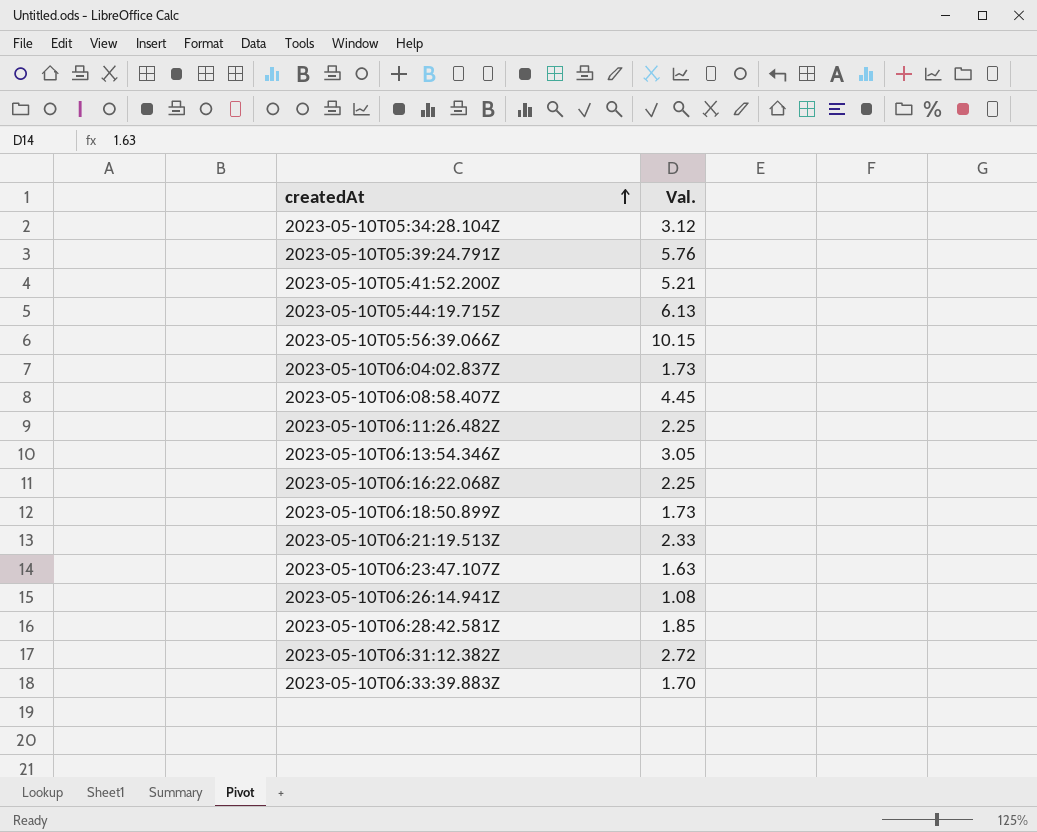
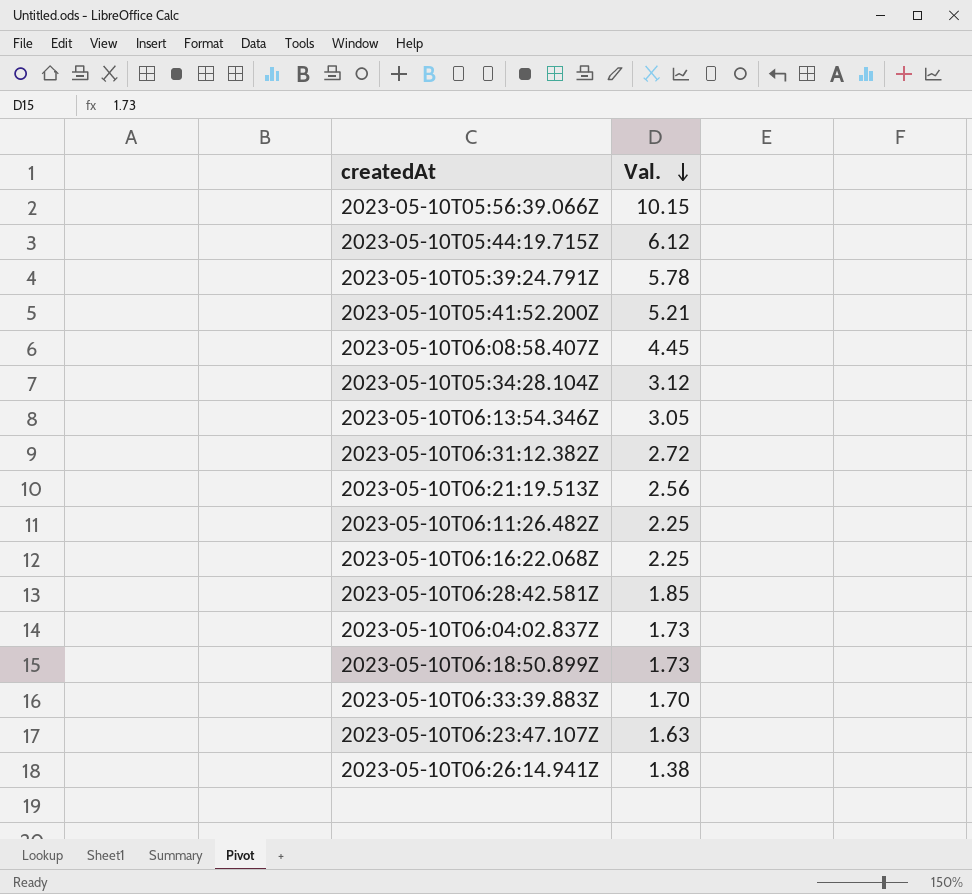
row order: createdAt ascending -> Val. descending
2023-05-10T05:44:19.715Z | Val.: 6.13 -> 6.12
2023-05-10T05:39:24.791Z | Val.: 5.76 -> 5.78
2023-05-10T06:21:19.513Z | Val.: 2.33 -> 2.56
2023-05-10T06:26:14.941Z | Val.: 1.08 -> 1.38

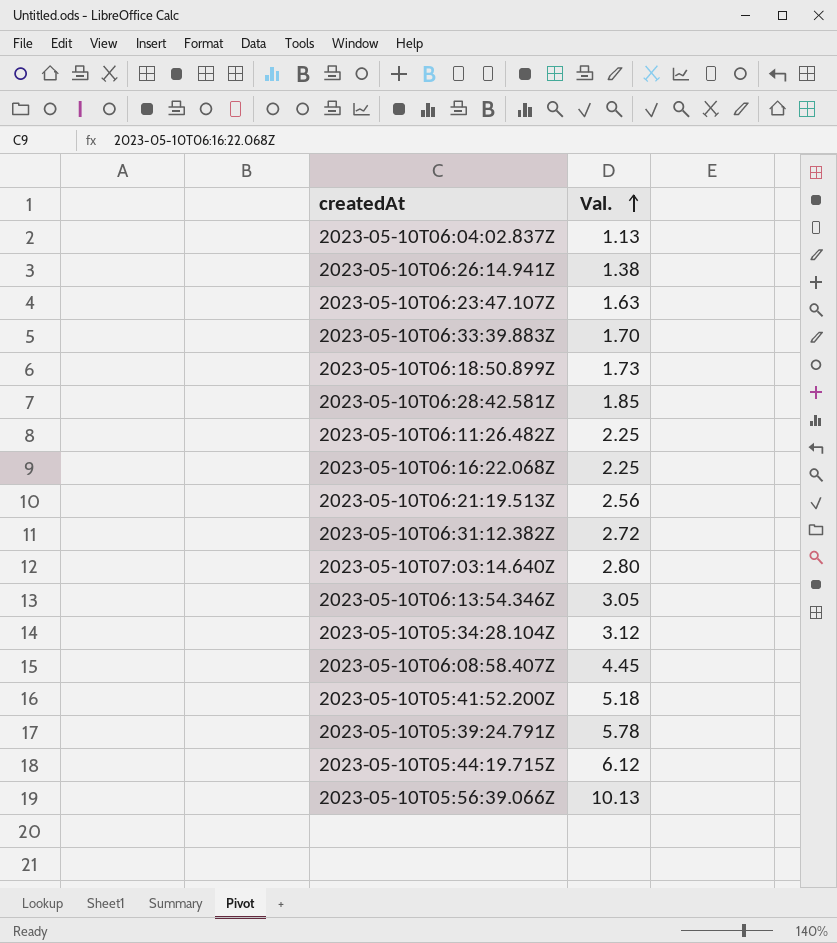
row order: Val. descending -> Val. ascending
2023-05-10T06:04:02.837Z | Val.: 1.73 -> 1.13
row 2023-05-10T07:03:14.640Z: none -> 2.80
2023-05-10T05:41:52.200Z | Val.: 5.21 -> 5.18
2023-05-10T05:56:39.066Z | Val.: 10.15 -> 10.13

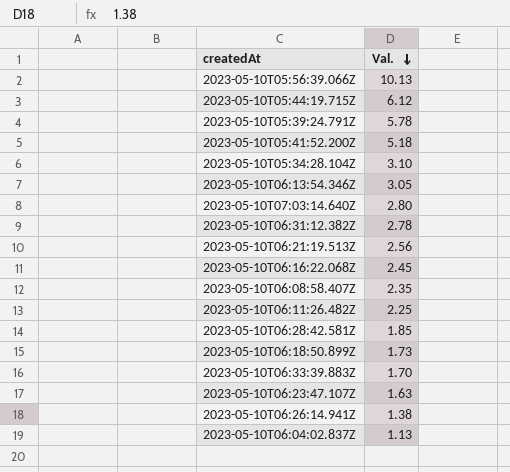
row order: Val. ascending -> Val. descending
2023-05-10T05:34:28.104Z | Val.: 3.12 -> 3.10
2023-05-10T06:31:12.382Z | Val.: 2.72 -> 2.78
2023-05-10T06:16:22.068Z | Val.: 2.25 -> 2.45
2023-05-10T06:08:58.407Z | Val.: 4.45 -> 2.35

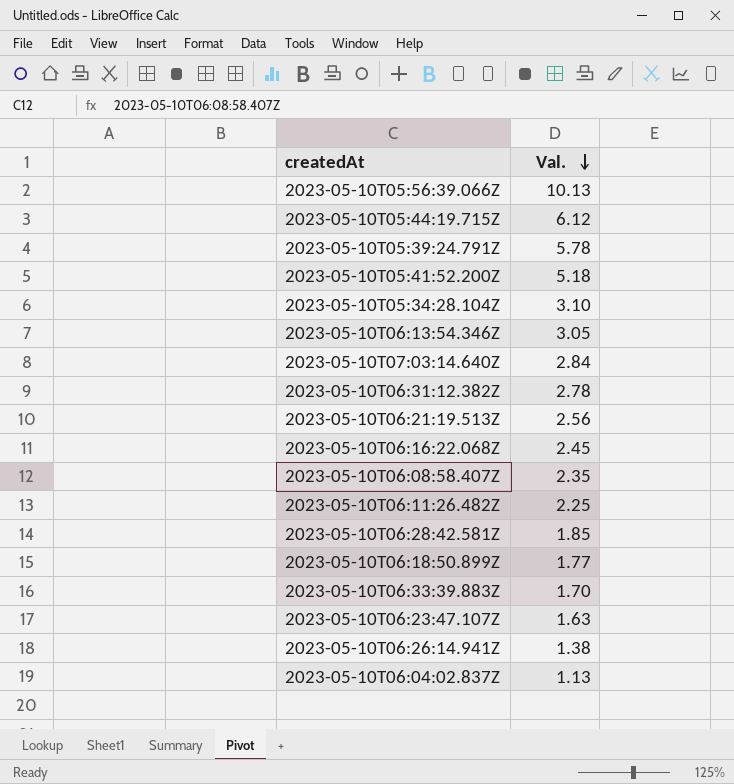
2023-05-10T07:03:14.640Z | Val.: 2.80 -> 2.84
2023-05-10T06:18:50.899Z | Val.: 1.73 -> 1.77

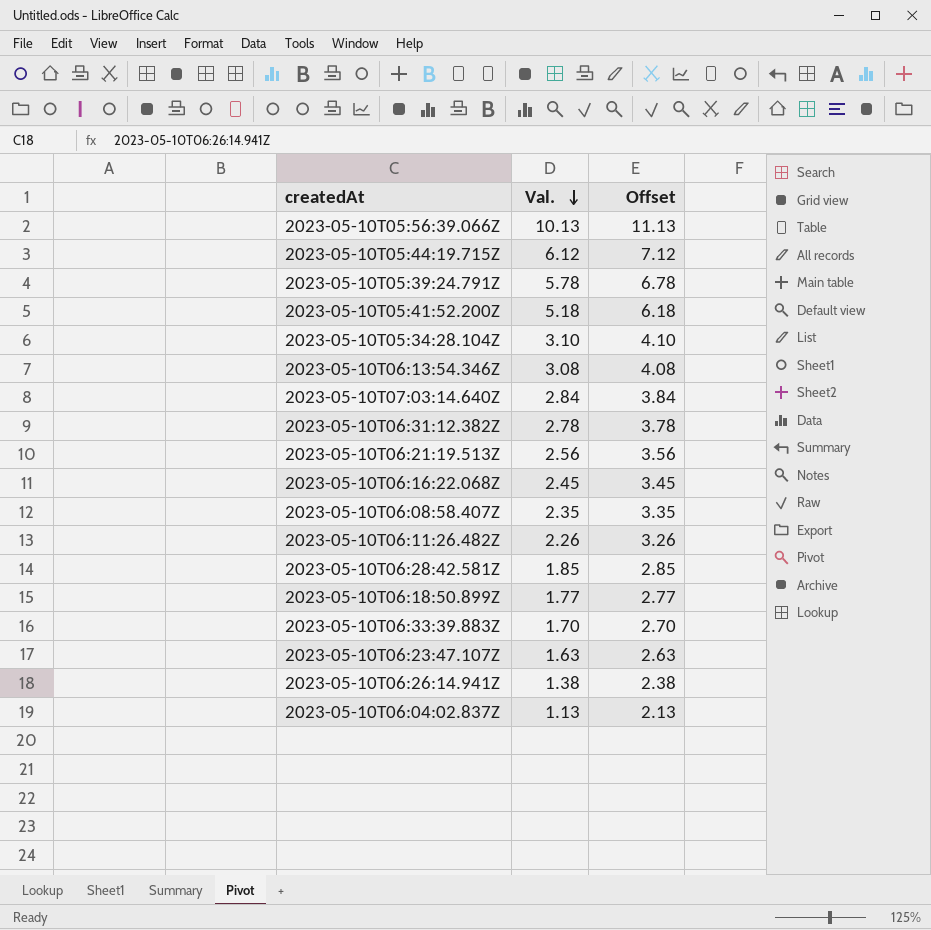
column Offset | formula: none -> [Val.] + 1
2023-05-10T06:13:54.346Z | Val.: 3.05 -> 3.08
2023-05-10T06:11:26.482Z | Val.: 2.25 -> 2.26

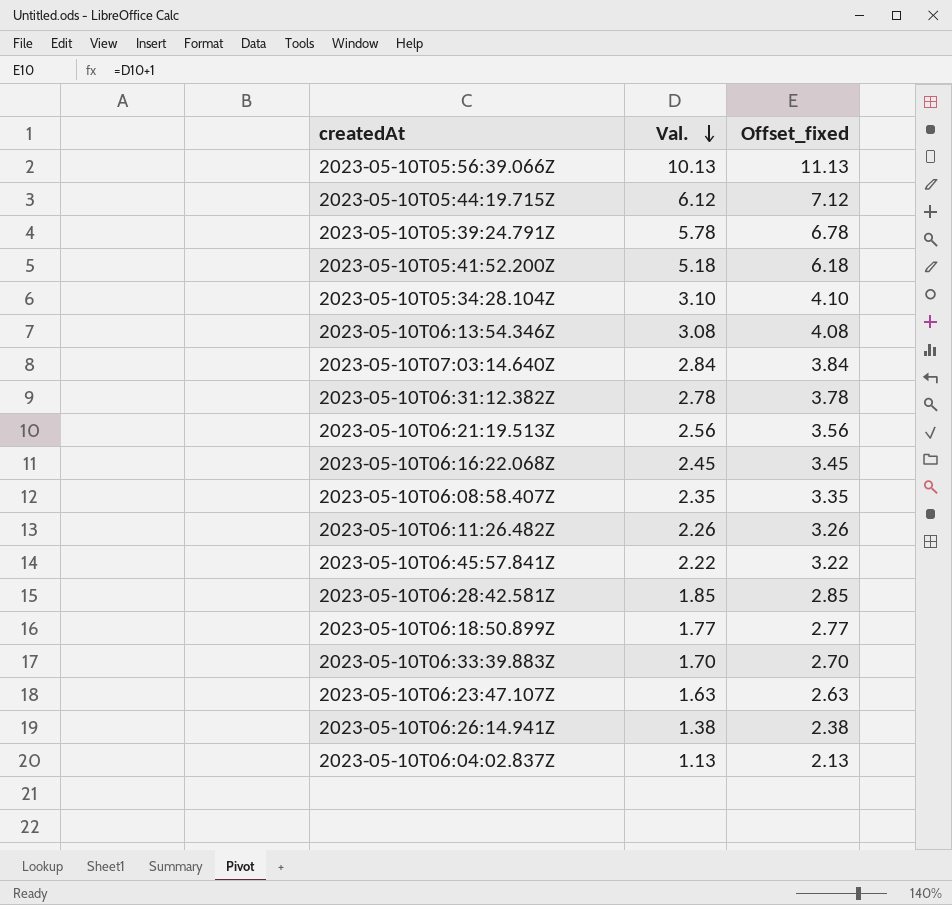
column name: Offset -> Offset_fixed
row 2023-05-10T06:45:57.841Z: none -> 2.22 | 3.22

